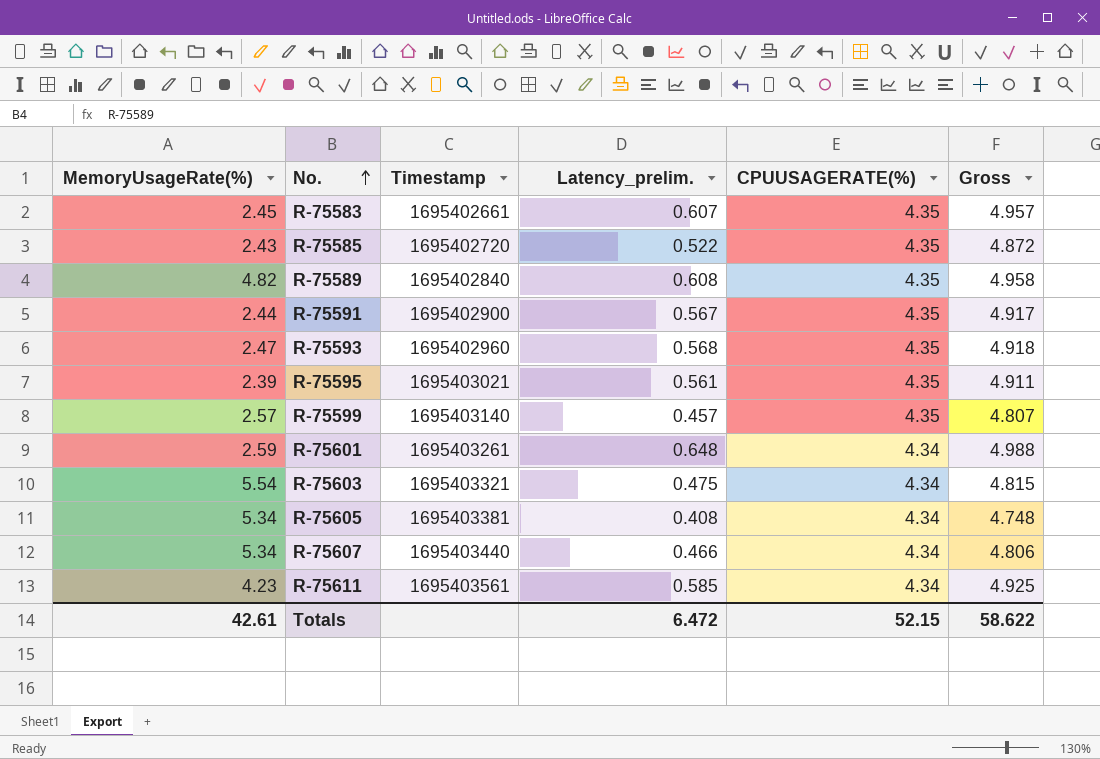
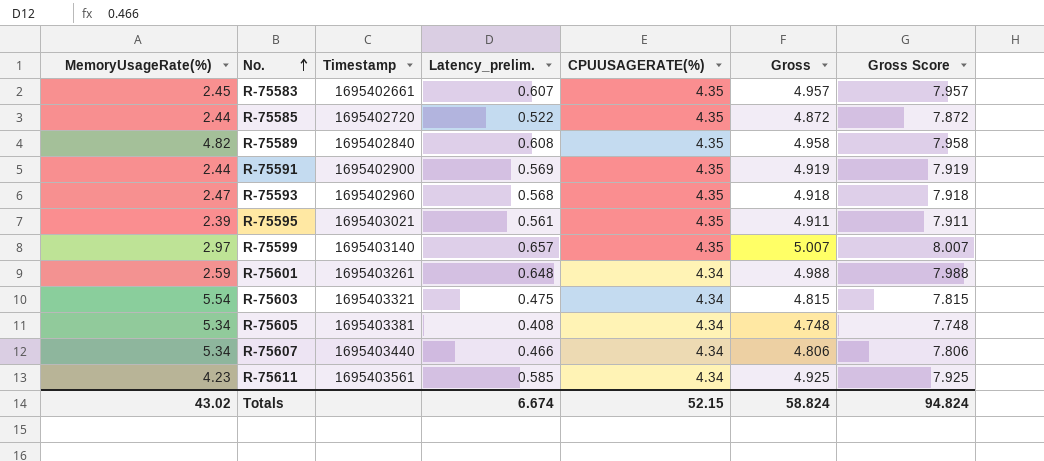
column Gross Score | formula: none -> [Gross] + 3
R-75585 | MemoryUsageRate(%): 2.43 -> 2.44
R-75591 | Latency_prelim.: 0.567 -> 0.569
R-75591 | Gross: 4.917 -> 4.919
R-75599 | MemoryUsageRate(%): 2.57 -> 2.97
R-75599 | Latency_prelim.: 0.457 -> 0.657
R-75599 | Gross: 4.807 -> 5.007
Totals | MemoryUsageRate(%): 42.61 -> 43.02
Totals | Latency_prelim.: 6.472 -> 6.674
Totals | Gross: 58.622 -> 58.824

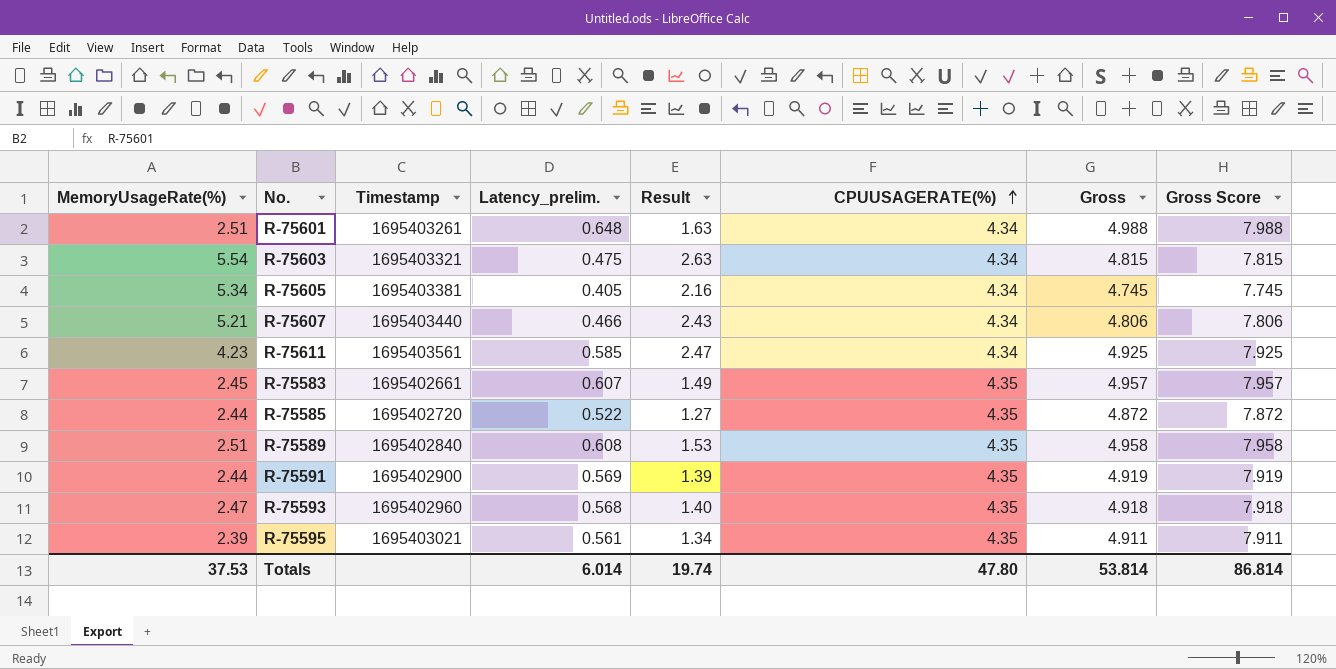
row order: No. ascending -> CPUUSAGERATE(%) ascending
column Result | formula: none -> [MemoryUsageRate(%)] * [Latency_prelim.]
row R-75599: 2.97 | 1695403140 | 0.657 | 4.35 | 5.007 | 8.007 -> none
R-75601 | MemoryUsageRate(%): 2.59 -> 2.51
R-75605 | Latency_prelim.: 0.408 -> 0.405
R-75605 | Gross: 4.748 -> 4.745
R-75605 | Gross Score: 7.748 -> 7.745
R-75607 | MemoryUsageRate(%): 5.34 -> 5.21
R-75589 | MemoryUsageRate(%): 4.82 -> 2.51
Totals | MemoryUsageRate(%): 43.02 -> 37.53
Totals | Latency_prelim.: 6.674 -> 6.014
Totals | CPUUSAGERATE(%): 52.15 -> 47.80
Totals | Gross: 58.824 -> 53.814
Totals | Gross Score: 94.824 -> 86.814

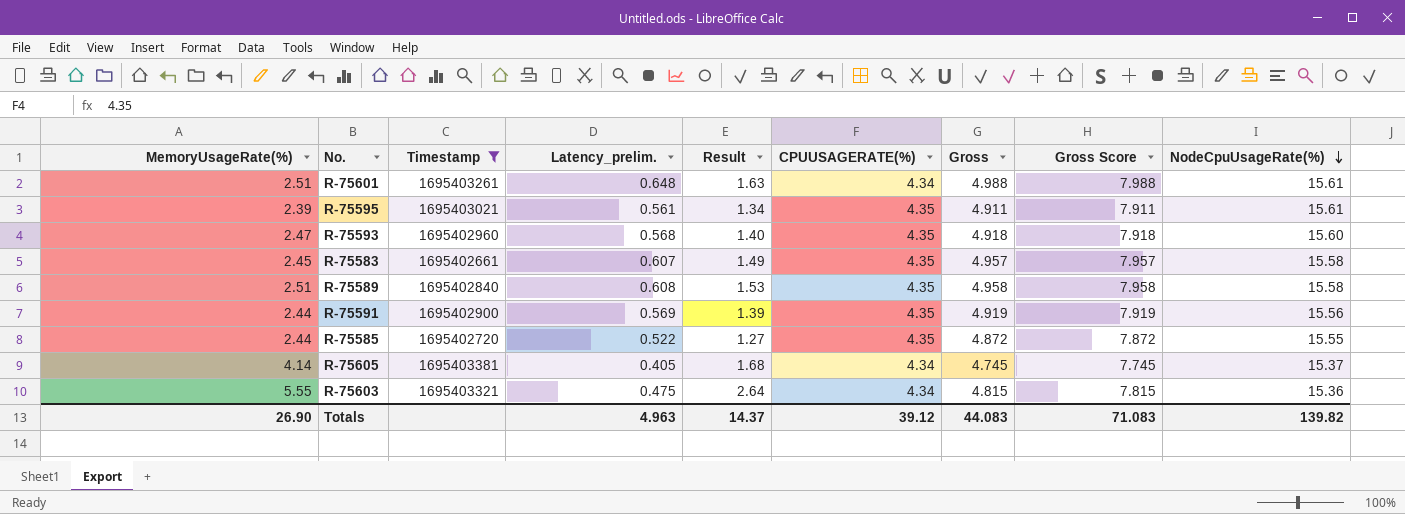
filter: none -> Timestamp <= 1695403381
row order: CPUUSAGERATE(%) ascending -> NodeCpuUsageRate(%) descending
column NodeCpuUsageRate(%) | position: none -> 9
R-75605 | MemoryUsageRate(%): 5.34 -> 4.14
R-75605 | Result: 2.16 -> 1.68
R-75603 | MemoryUsageRate(%): 5.54 -> 5.55
R-75603 | Result: 2.63 -> 2.64
Totals | MemoryUsageRate(%): 37.53 -> 26.90
Totals | Latency_prelim.: 6.014 -> 4.963
Totals | Result: 19.74 -> 14.37
Totals | CPUUSAGERATE(%): 47.80 -> 39.12
Totals | Gross: 53.814 -> 44.083
Totals | Gross Score: 86.814 -> 71.083

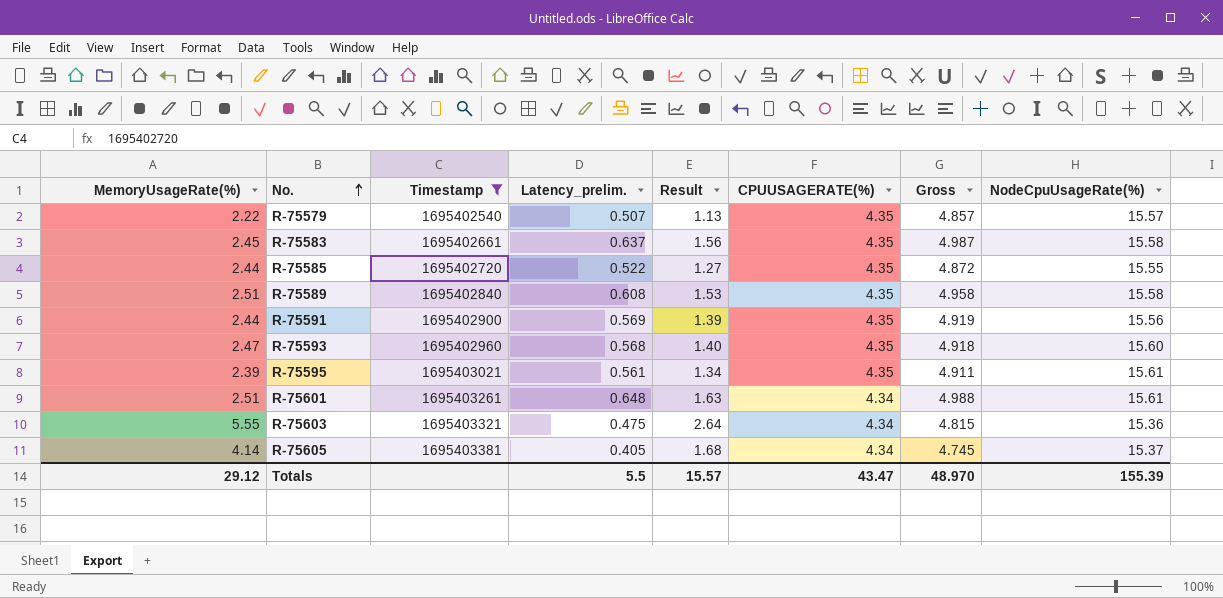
row order: NodeCpuUsageRate(%) descending -> No. ascending
column Gross Score | formula: [Gross] + 3 -> none
row R-75579: none -> 2.22 | 1695402540 | 0.507 | 1.13 | 4.35 | 4.857 | 15.57
R-75583 | Latency_prelim.: 0.607 -> 0.637
R-75583 | Result: 1.49 -> 1.56
R-75583 | Gross: 4.957 -> 4.987
Totals | MemoryUsageRate(%): 26.90 -> 29.12
Totals | Latency_prelim.: 4.963 -> 5.5
Totals | Result: 14.37 -> 15.57
Totals | CPUUSAGERATE(%): 39.12 -> 43.47
Totals | Gross: 44.083 -> 48.970
Totals | NodeCpuUsageRate(%): 139.82 -> 155.39

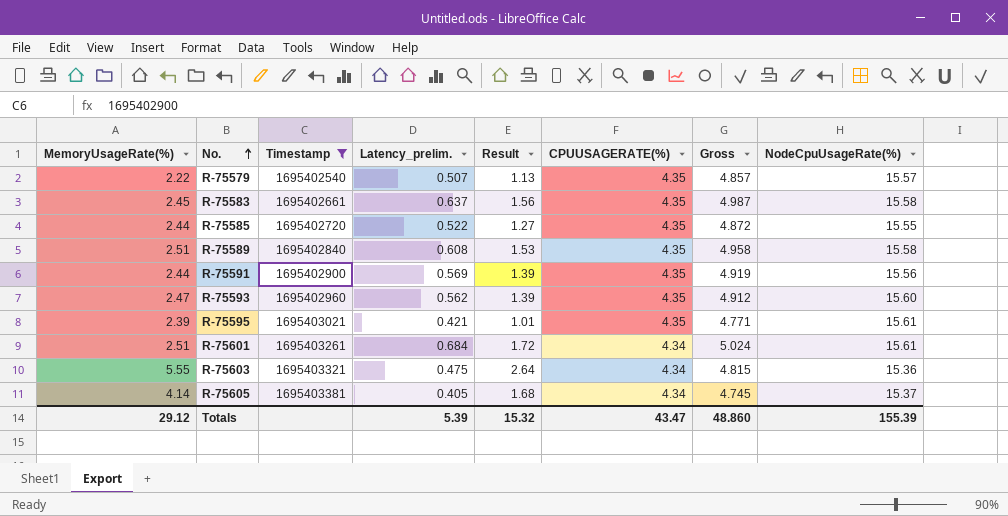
R-75593 | Latency_prelim.: 0.568 -> 0.562
R-75593 | Result: 1.40 -> 1.39
R-75593 | Gross: 4.918 -> 4.912
R-75595 | Latency_prelim.: 0.561 -> 0.421
R-75595 | Result: 1.34 -> 1.01
R-75595 | Gross: 4.911 -> 4.771
R-75601 | Latency_prelim.: 0.648 -> 0.684
R-75601 | Result: 1.63 -> 1.72
R-75601 | Gross: 4.988 -> 5.024
Totals | Latency_prelim.: 5.5 -> 5.39
Totals | Result: 15.57 -> 15.32
Totals | Gross: 48.970 -> 48.860

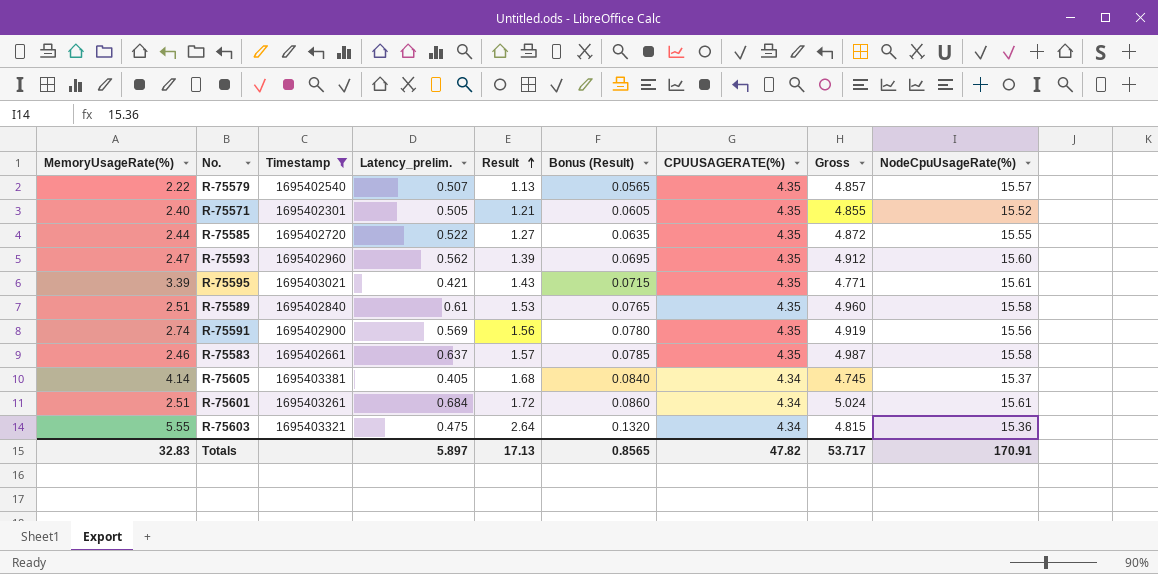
row order: No. ascending -> Result ascending
column Bonus (Result) | formula: none -> [Result] * 0.05
row R-75571: none -> 2.40 | 1695402301 | 0.505 | 1.21 | 0.0605 | 4.35 | 4.855 | 15.52
R-75595 | MemoryUsageRate(%): 2.39 -> 3.39
R-75595 | Result: 1.01 -> 1.43
R-75589 | Latency_prelim.: 0.608 -> 0.61
R-75589 | Gross: 4.958 -> 4.960
R-75591 | MemoryUsageRate(%): 2.44 -> 2.74
R-75591 | Result: 1.39 -> 1.56
R-75583 | MemoryUsageRate(%): 2.45 -> 2.46
R-75583 | Result: 1.56 -> 1.57
Totals | MemoryUsageRate(%): 29.12 -> 32.83
Totals | Latency_prelim.: 5.39 -> 5.897
Totals | Result: 15.32 -> 17.13
Totals | CPUUSAGERATE(%): 43.47 -> 47.82
Totals | Gross: 48.860 -> 53.717
Totals | NodeCpuUsageRate(%): 155.39 -> 170.91

